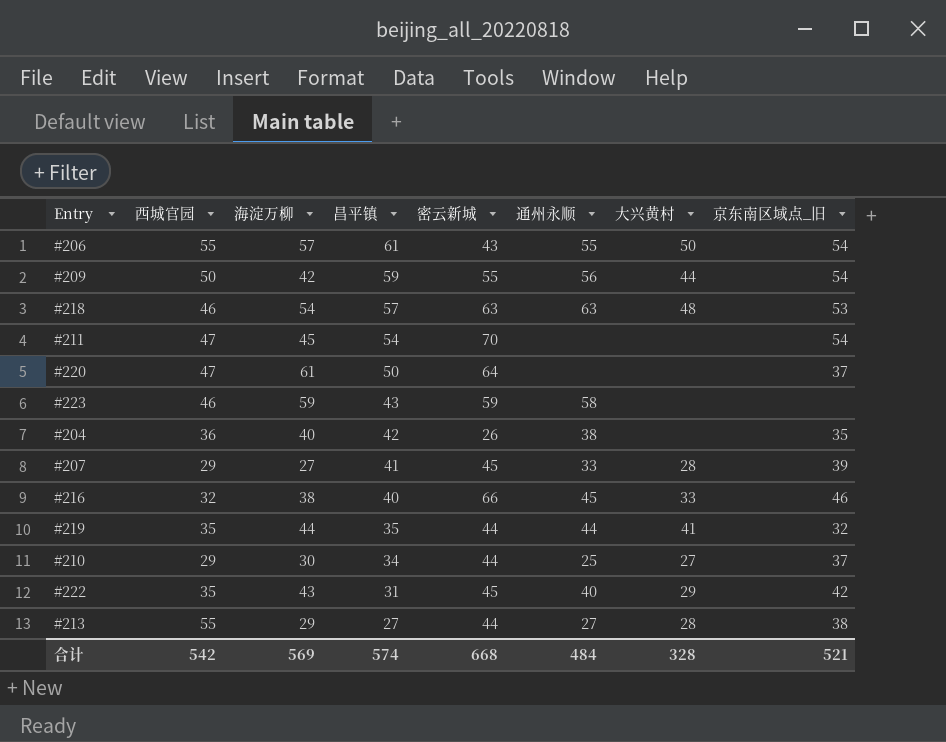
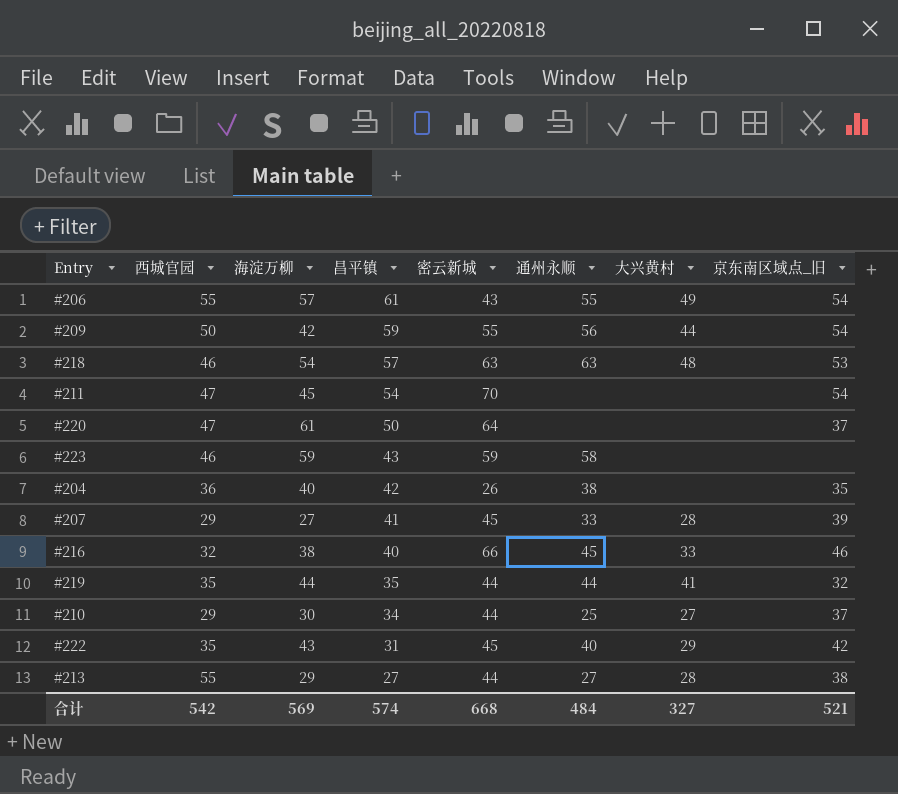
#206 | 大兴黄村: 50 -> 49
合计 | 大兴黄村: 328 -> 327

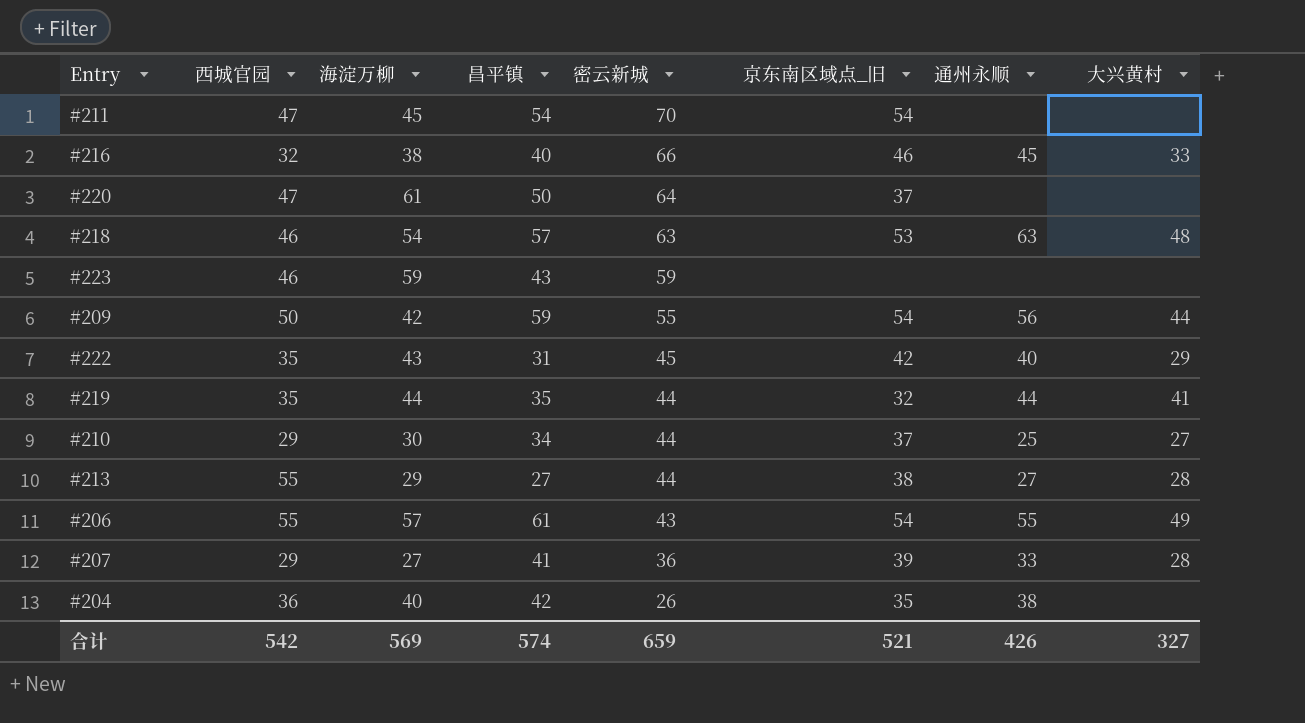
row order: 昌平镇 descending -> 密云新城 descending
column 京东南区域点_旧 | position: 8 -> 6
#223 | 通州永顺: 58 -> none
#207 | 密云新城: 45 -> 36
合计 | 密云新城: 668 -> 659
合计 | 通州永顺: 484 -> 426

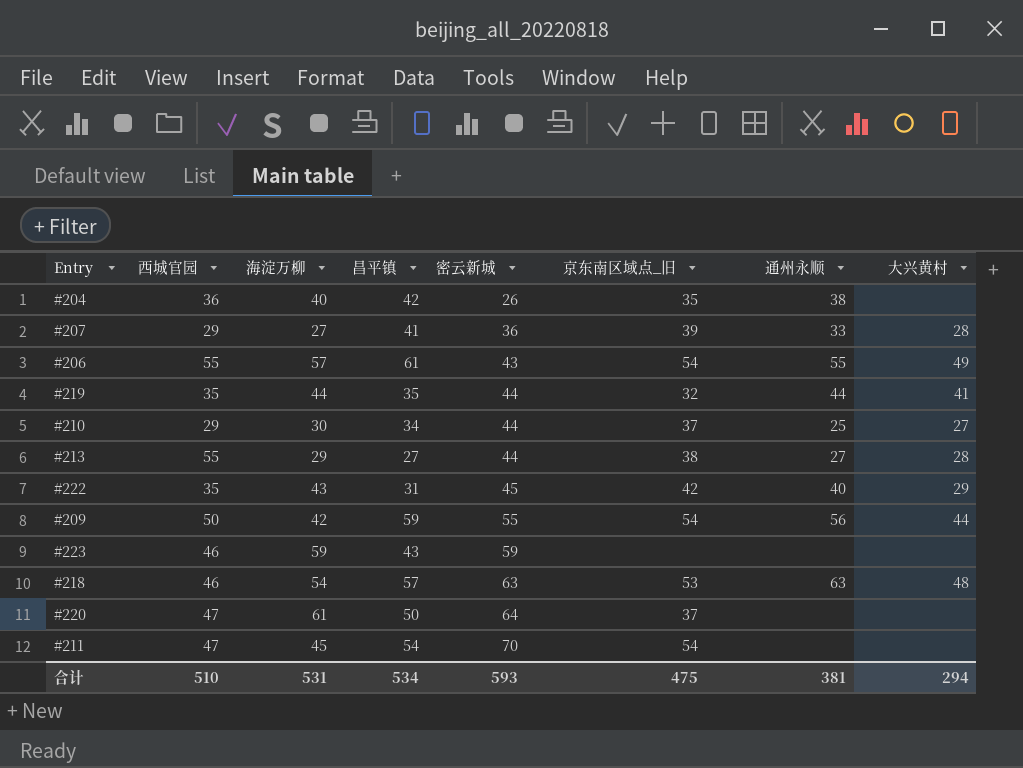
row order: 密云新城 descending -> 密云新城 ascending
row #216: 32 | 38 | 40 | 66 | 46 | 45 | 33 -> none
合计 | 西城官园: 542 -> 510
合计 | 海淀万柳: 569 -> 531
合计 | 昌平镇: 574 -> 534
合计 | 密云新城: 659 -> 593
合计 | 京东南区域点_旧: 521 -> 475
合计 | 通州永顺: 426 -> 381
合计 | 大兴黄村: 327 -> 294

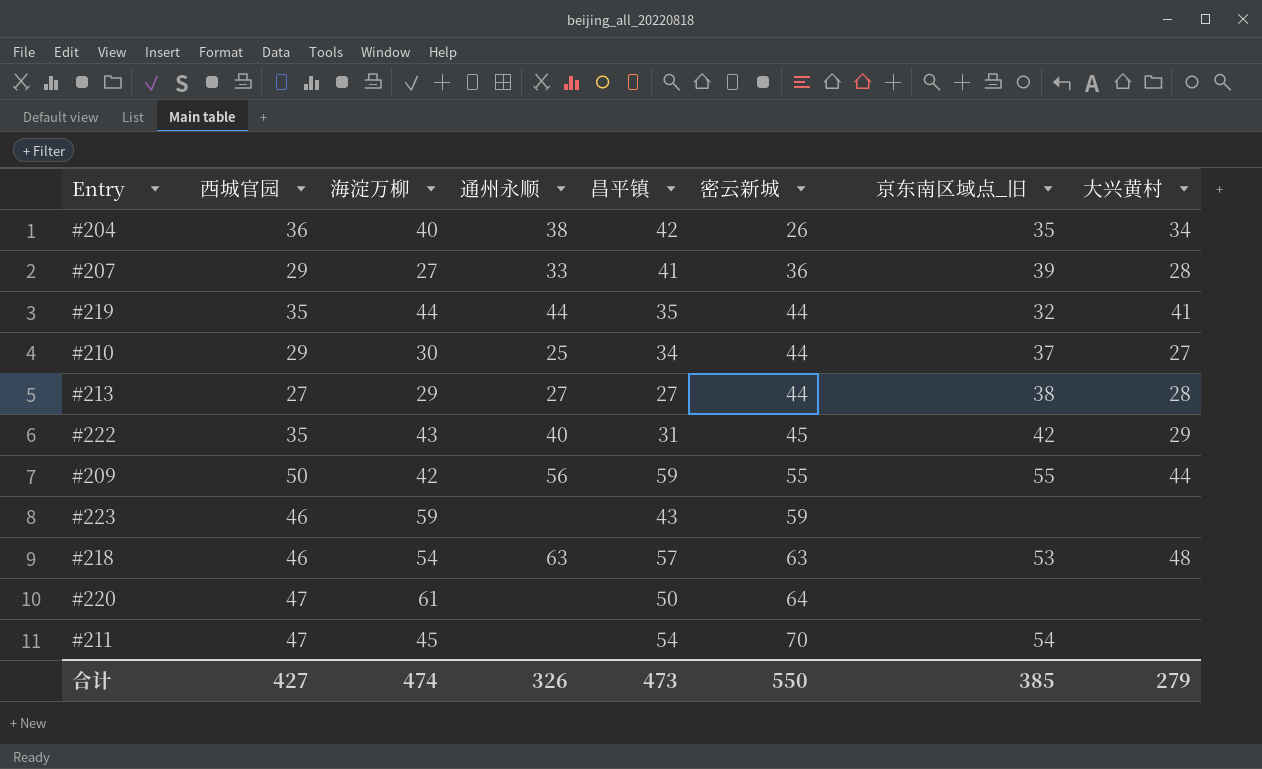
column 通州永顺 | position: 7 -> 4
row #206: 55 | 57 | 61 | 43 | 54 | 55 | 49 -> none
#204 | 大兴黄村: none -> 34
#213 | 西城官园: 55 -> 27
#209 | 京东南区域点_旧: 54 -> 55
#220 | 京东南区域点_旧: 37 -> none
合计 | 西城官园: 510 -> 427
合计 | 海淀万柳: 531 -> 474
合计 | 通州永顺: 381 -> 326
合计 | 昌平镇: 534 -> 473
合计 | 密云新城: 593 -> 550
合计 | 京东南区域点_旧: 475 -> 385
合计 | 大兴黄村: 294 -> 279

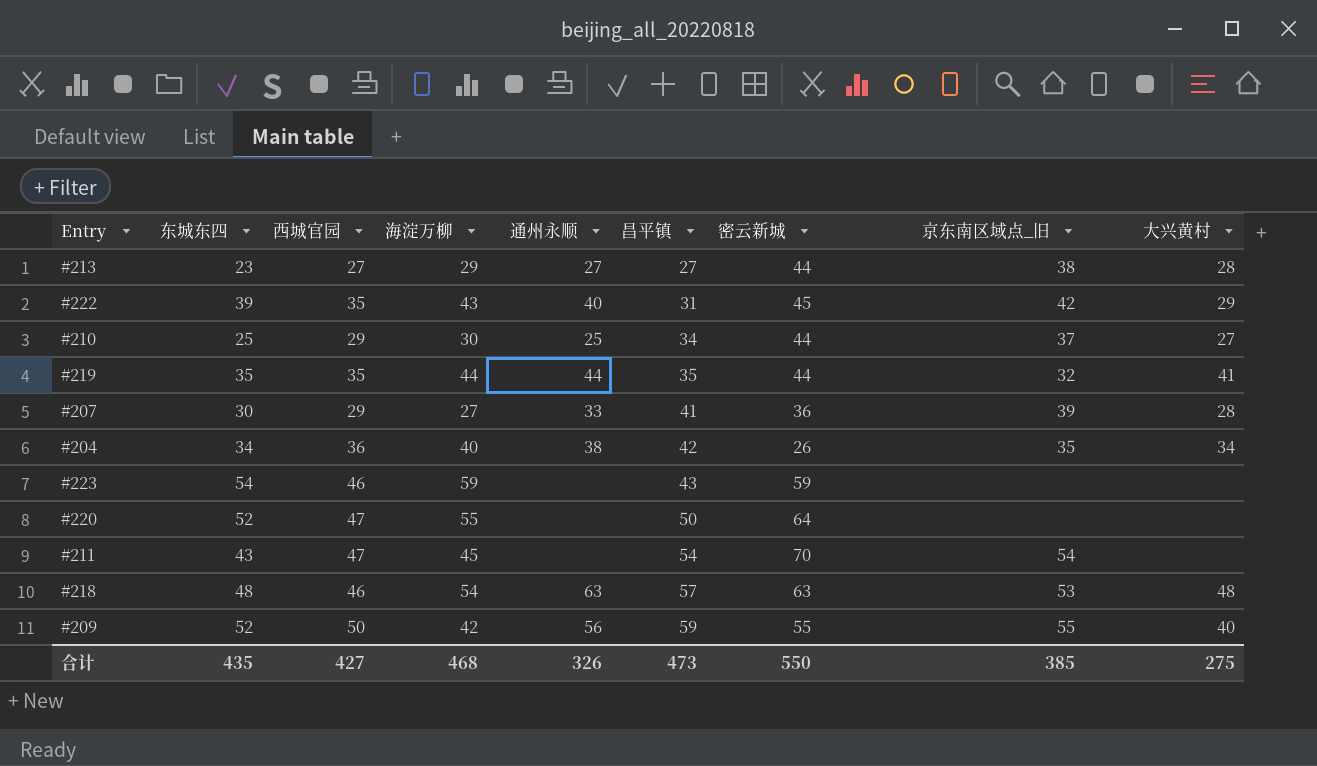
row order: 密云新城 ascending -> 昌平镇 ascending
column 东城东四 | position: none -> 2
#220 | 海淀万柳: 61 -> 55
#209 | 大兴黄村: 44 -> 40
合计 | 海淀万柳: 474 -> 468
合计 | 大兴黄村: 279 -> 275

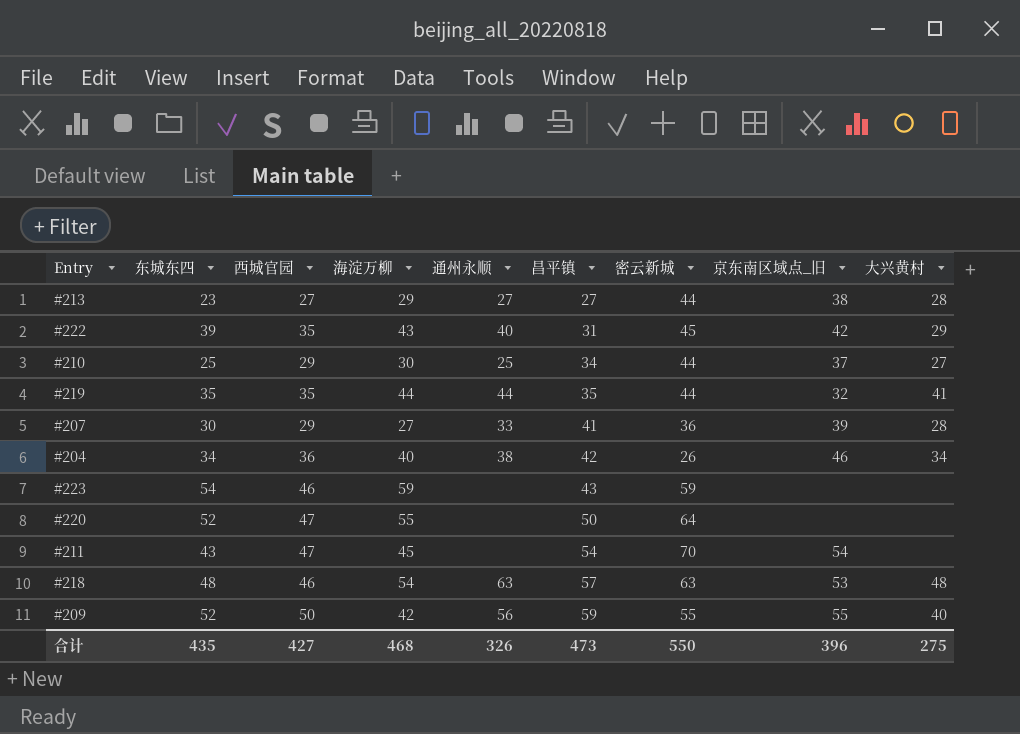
#204 | 京东南区域点_旧: 35 -> 46
合计 | 京东南区域点_旧: 385 -> 396

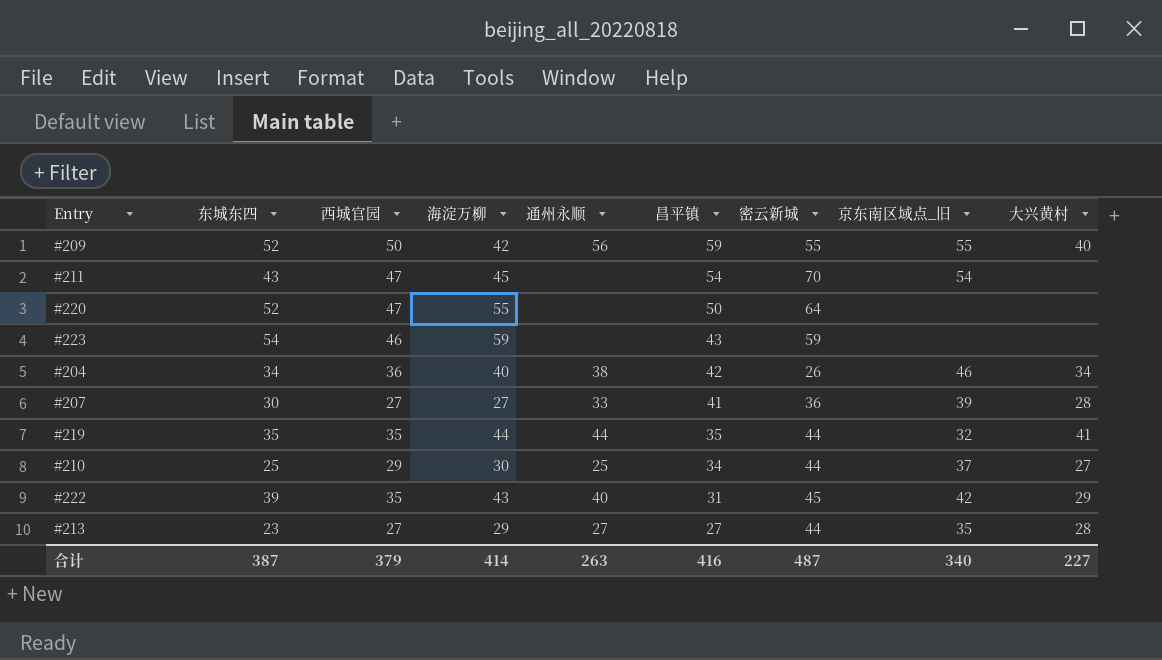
row order: 昌平镇 ascending -> 昌平镇 descending
row #218: 48 | 46 | 54 | 63 | 57 | 63 | 53 | 48 -> none
#207 | 西城官园: 29 -> 27
#213 | 京东南区域点_旧: 38 -> 35
合计 | 东城东四: 435 -> 387
合计 | 西城官园: 427 -> 379
合计 | 海淀万柳: 468 -> 414
合计 | 通州永顺: 326 -> 263
合计 | 昌平镇: 473 -> 416
合计 | 密云新城: 550 -> 487
合计 | 京东南区域点_旧: 396 -> 340
合计 | 大兴黄村: 275 -> 227

